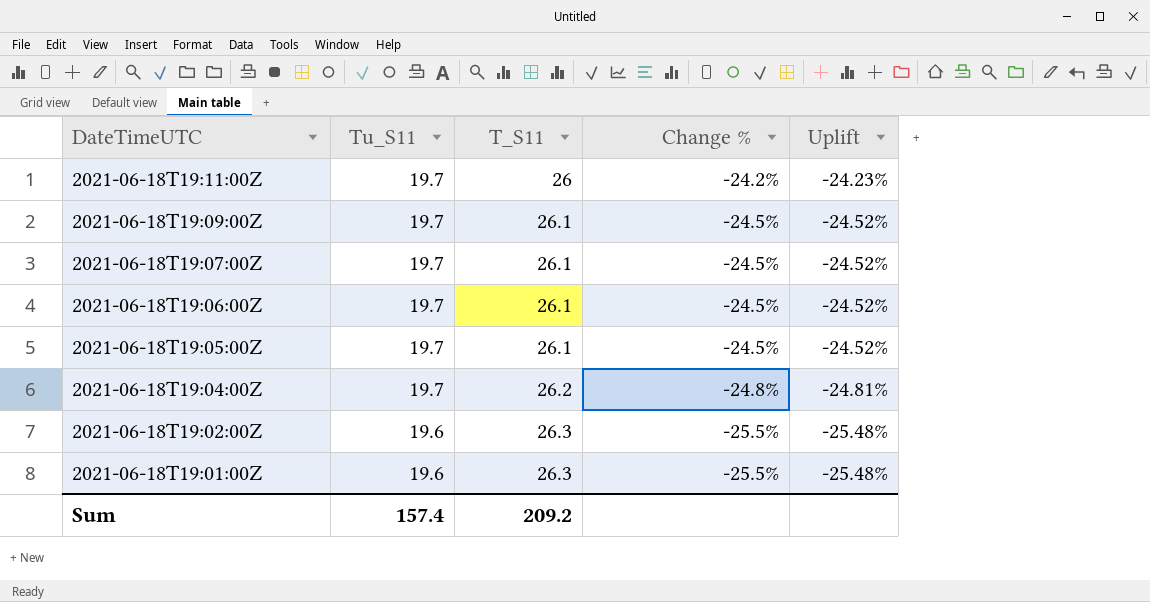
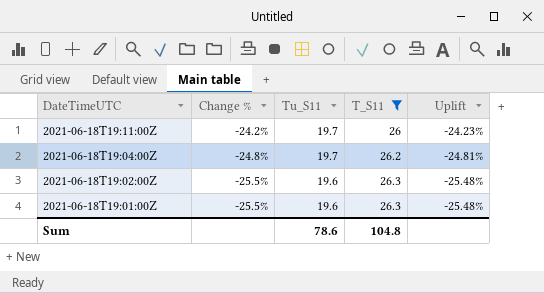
filter: none -> T_S11 != 26.1
column Change % | position: 4 -> 2
Sum | Tu_S11: 157.4 -> 78.6
Sum | T_S11: 209.2 -> 104.8

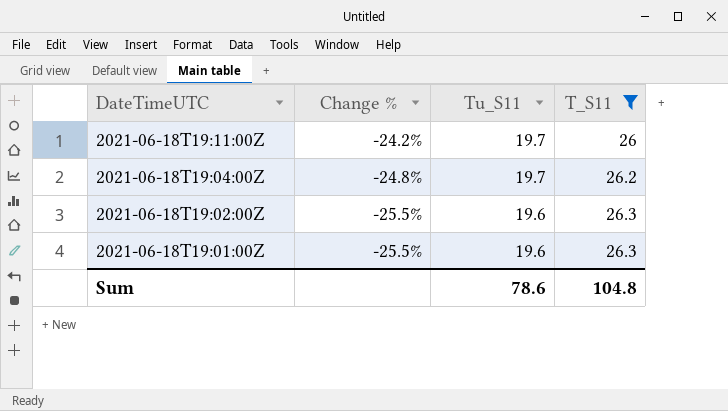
column Uplift | formula: ([Tu_S11] - [T_S11]) / [T_S11] -> none

